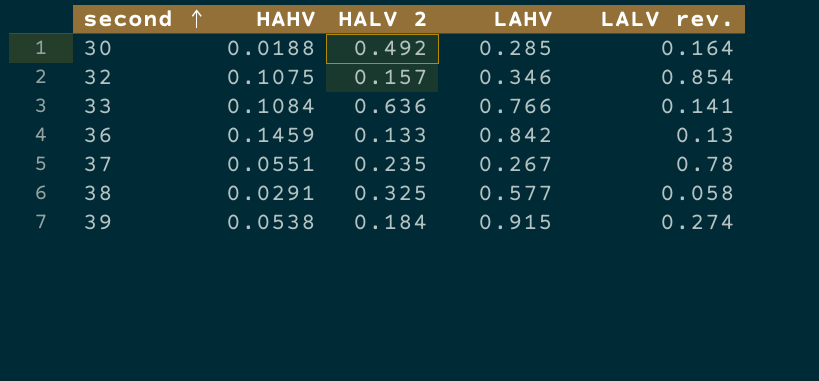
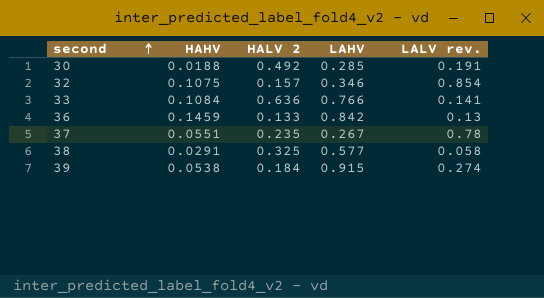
30 | LALV rev.: 0.164 -> 0.191

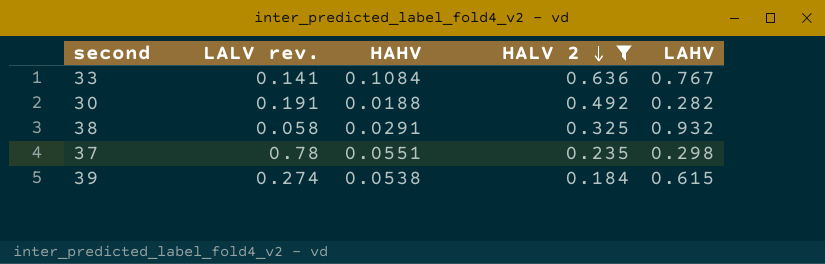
filter: none -> HALV 2 >= 0.184
row order: second ascending -> HALV 2 descending
column LALV rev. | position: 5 -> 2
33 | LAHV: 0.766 -> 0.767
30 | LAHV: 0.285 -> 0.282
38 | LAHV: 0.577 -> 0.932
37 | LAHV: 0.267 -> 0.298
39 | LAHV: 0.915 -> 0.615

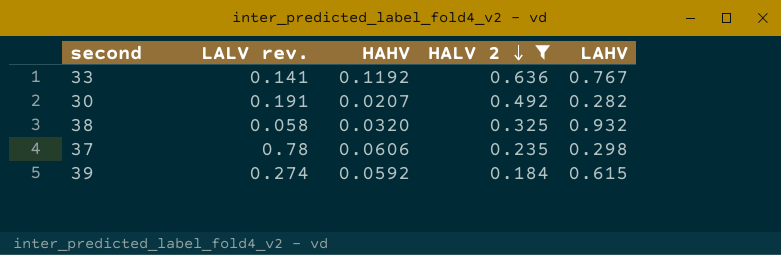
33 | HAHV: 0.1084 -> 0.1192
30 | HAHV: 0.0188 -> 0.0207
38 | HAHV: 0.0291 -> 0.0320
37 | HAHV: 0.0551 -> 0.0606
39 | HAHV: 0.0538 -> 0.0592

